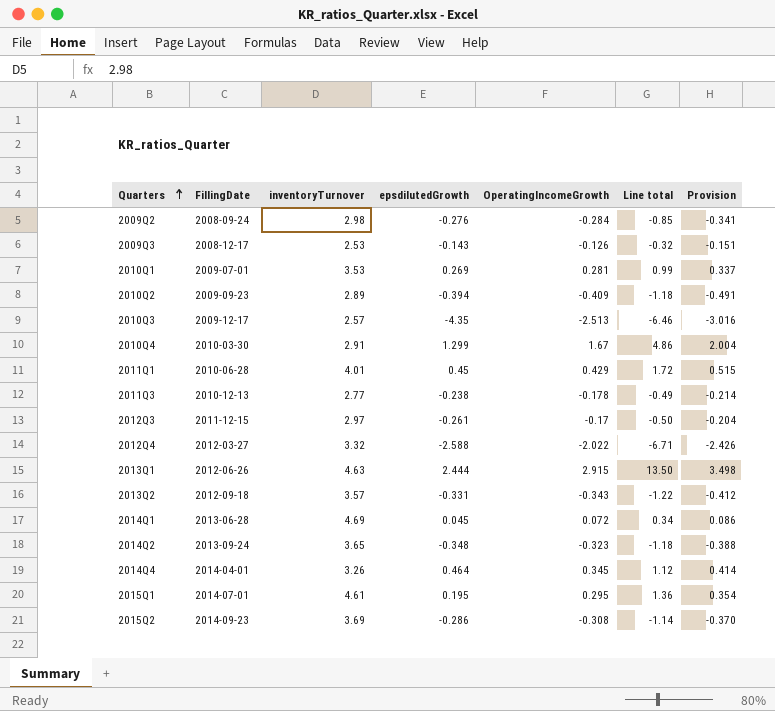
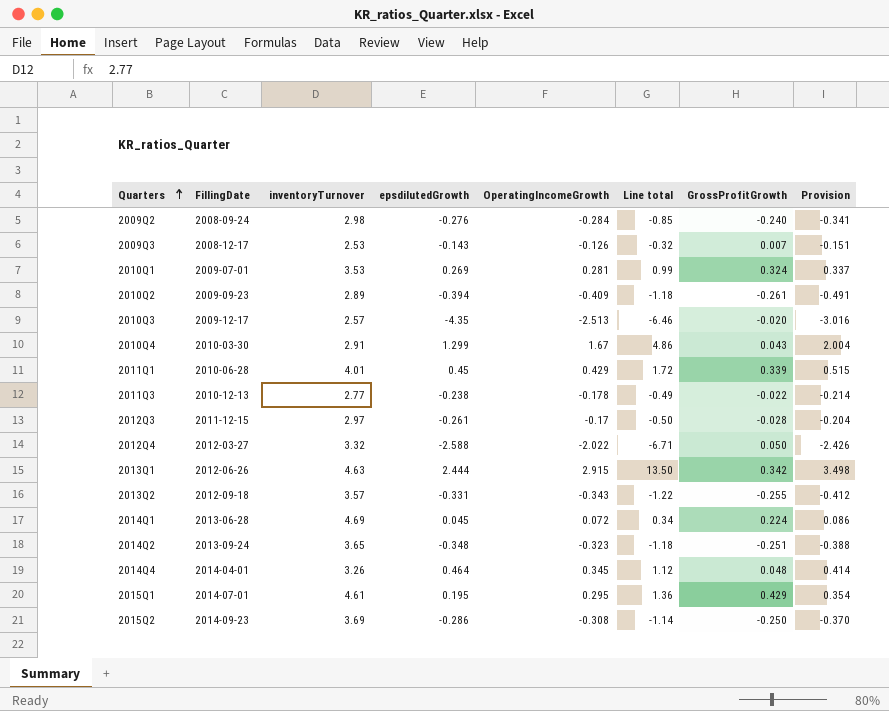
column GrossProfitGrowth | position: none -> 7

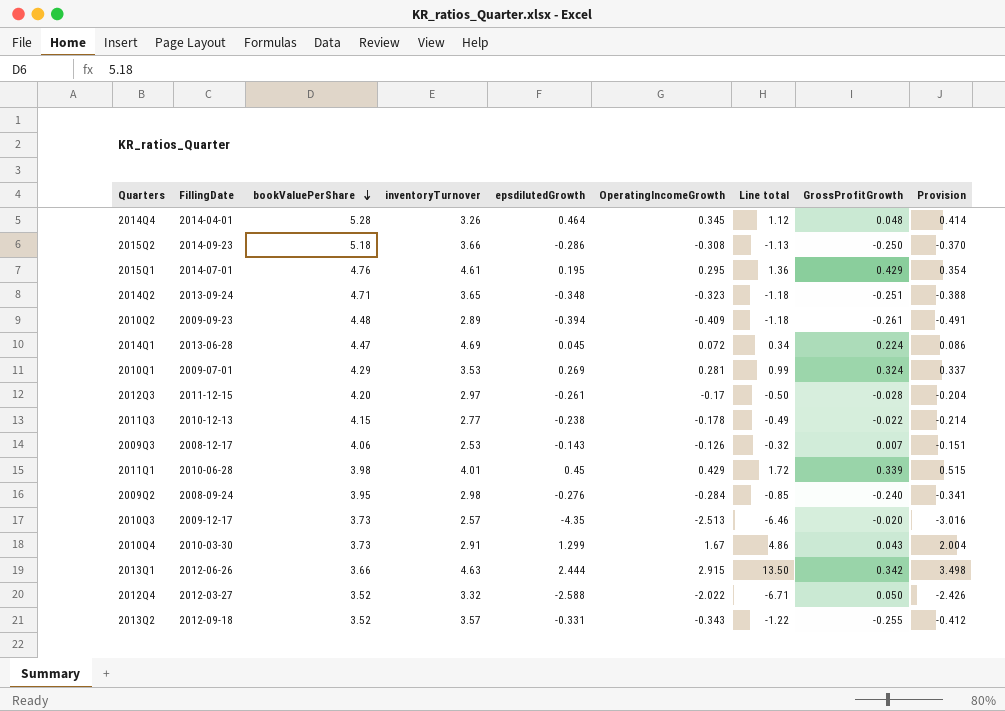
row order: Quarters ascending -> bookValuePerShare descending
column bookValuePerShare | position: none -> 3
2015Q2 | inventoryTurnover: 3.69 -> 3.66
2015Q2 | Line total: -1.14 -> -1.13

